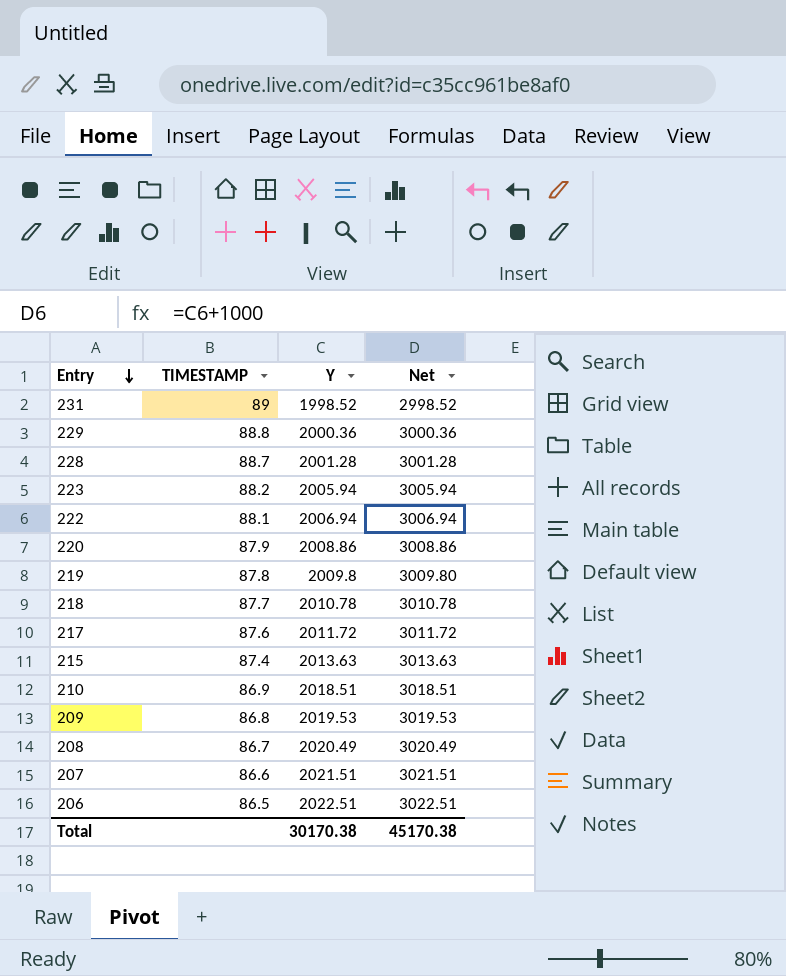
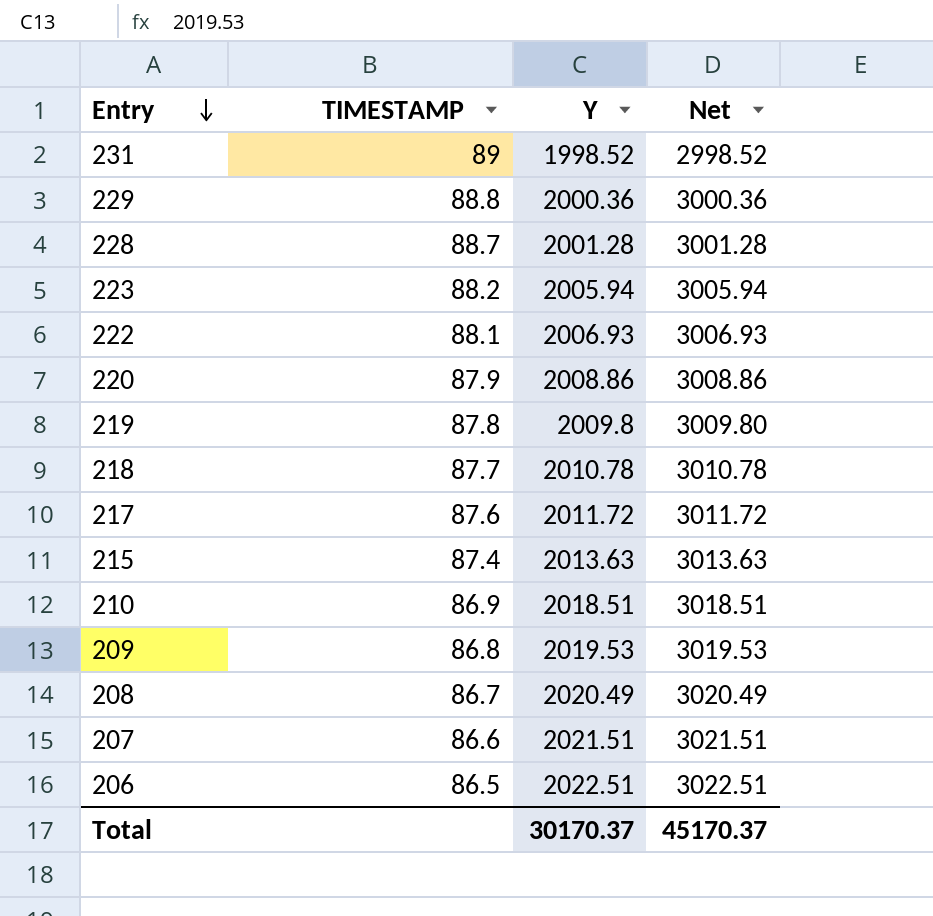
222 | Y: 2006.94 -> 2006.93
222 | Net: 3006.94 -> 3006.93
Total | Y: 30170.38 -> 30170.37
Total | Net: 45170.38 -> 45170.37

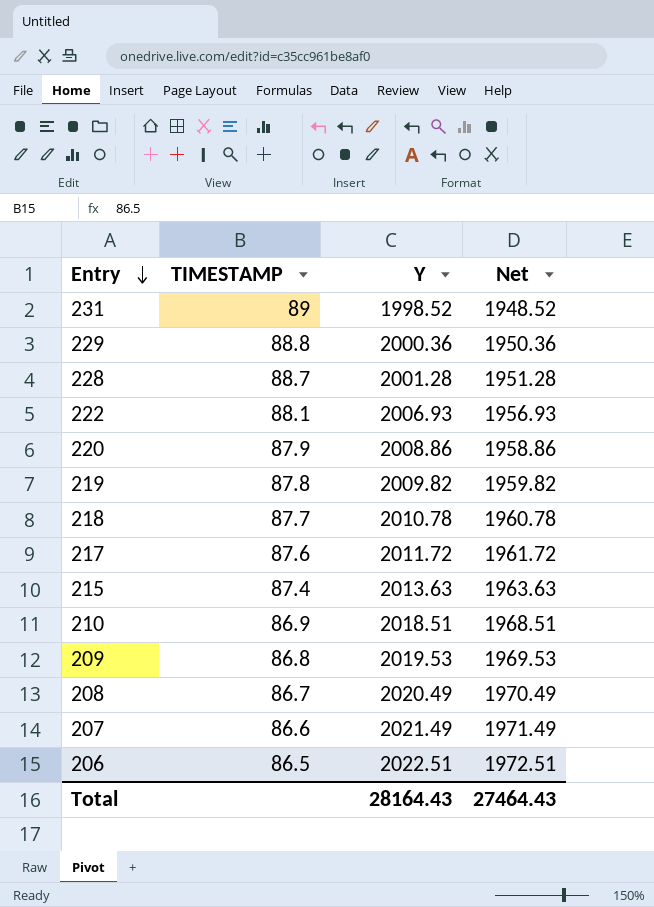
column Net | formula: [Y] + 1000 -> [Y] - 50
row 223: 88.2 | 2005.94 | 3005.94 -> none
219 | Y: 2009.8 -> 2009.82
207 | Y: 2021.51 -> 2021.49
Total | Y: 30170.37 -> 28164.43
Total | Net: 45170.37 -> 27464.43

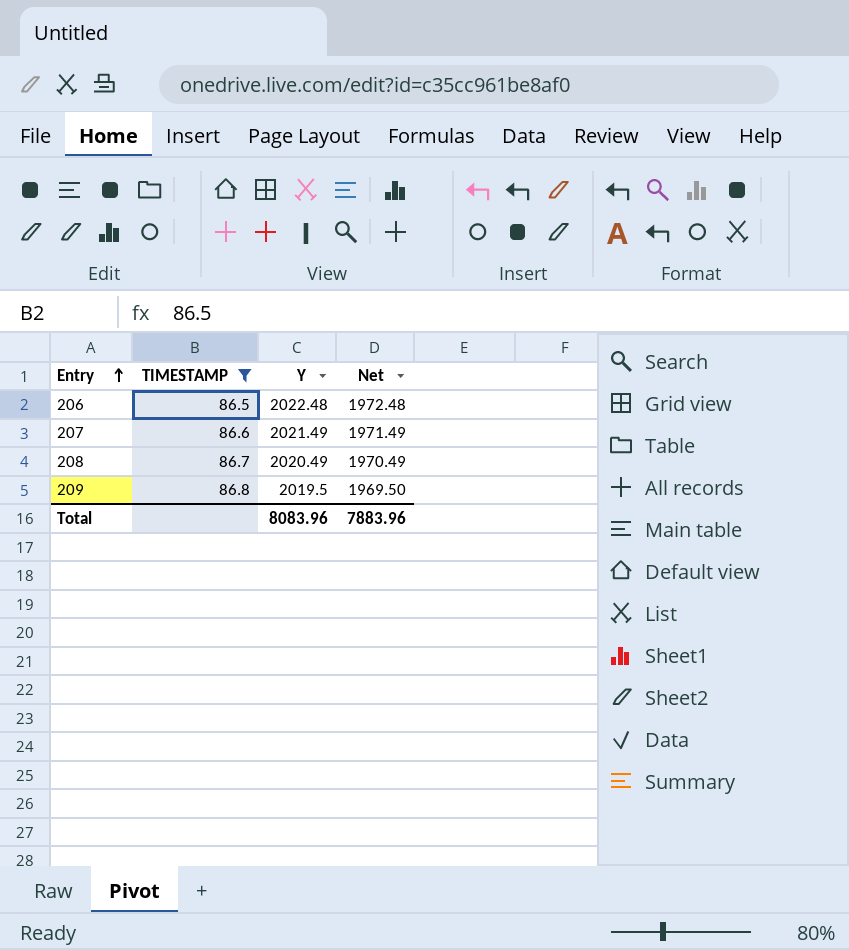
filter: none -> TIMESTAMP <= 86.8
row order: Entry descending -> Entry ascending
206 | Y: 2022.51 -> 2022.48
206 | Net: 1972.51 -> 1972.48
209 | Y: 2019.53 -> 2019.5
209 | Net: 1969.53 -> 1969.50
Total | Y: 28164.43 -> 8083.96
Total | Net: 27464.43 -> 7883.96

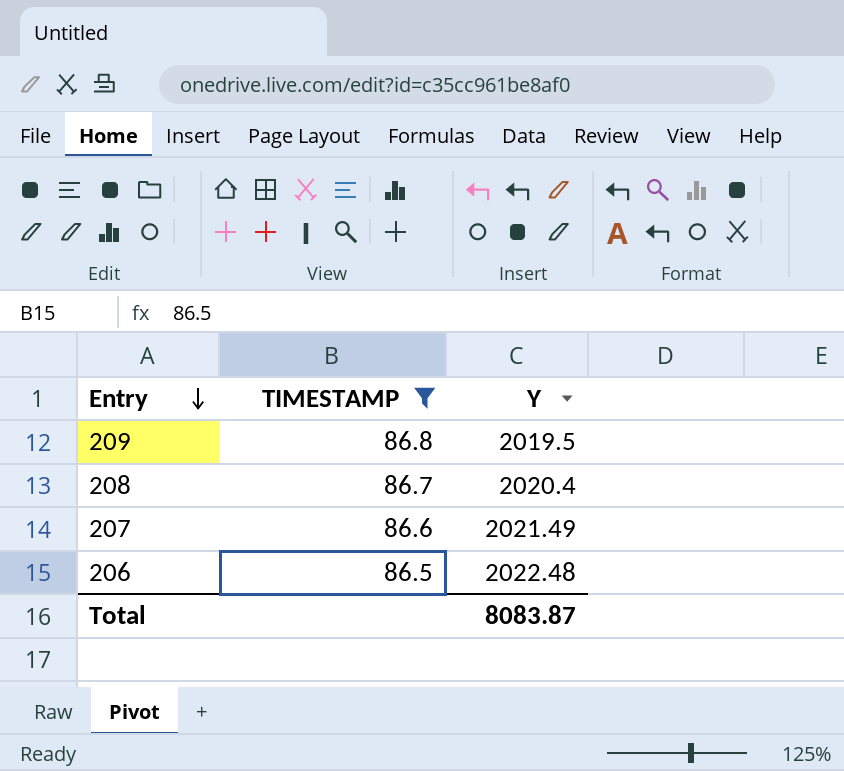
row order: Entry ascending -> Entry descending
column Net | formula: [Y] - 50 -> none
208 | Y: 2020.49 -> 2020.4
Total | Y: 8083.96 -> 8083.87

